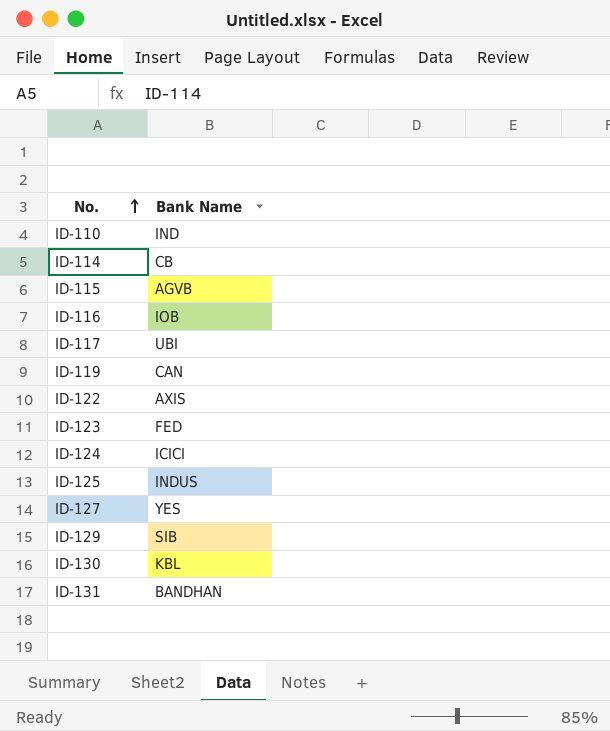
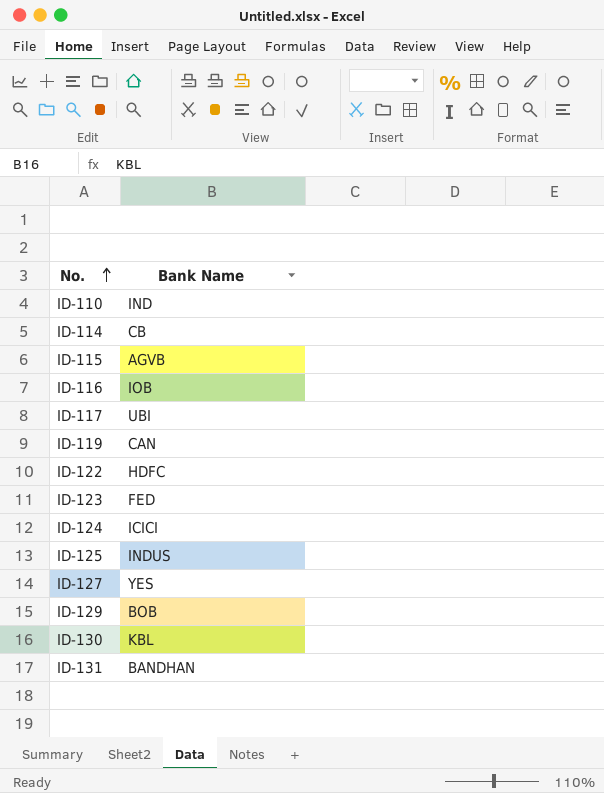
ID-122 | Bank Name: AXIS -> HDFC
ID-129 | Bank Name: SIB -> BOB

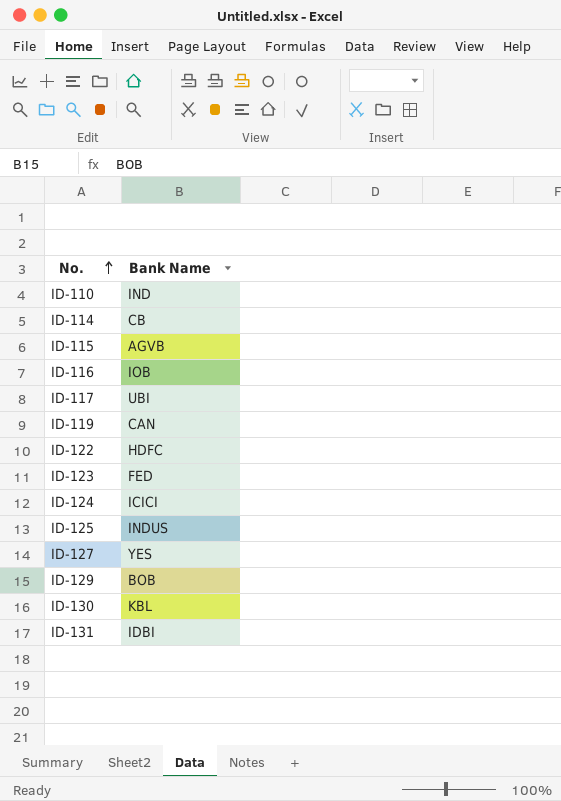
ID-131 | Bank Name: BANDHAN -> IDBI

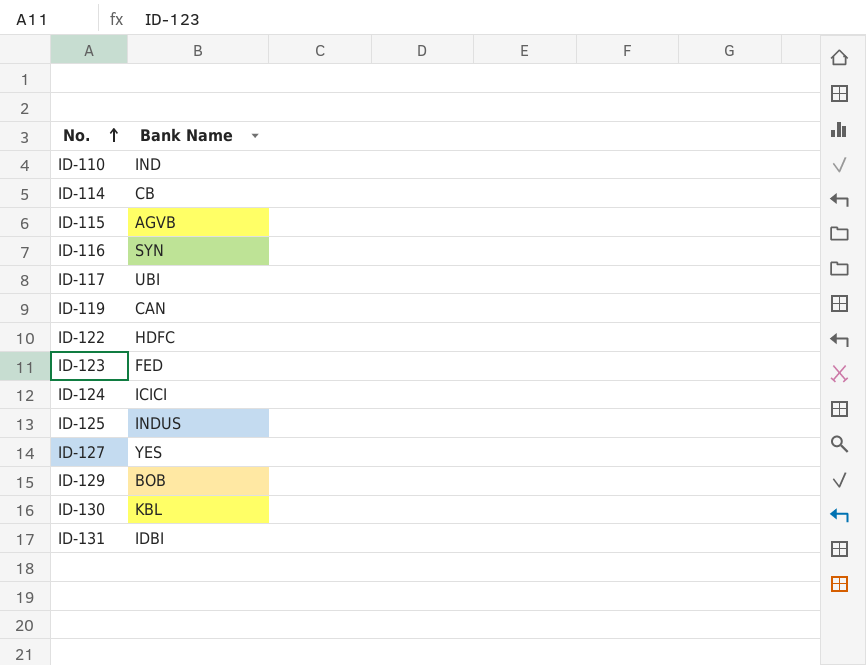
ID-116 | Bank Name: IOB -> SYN

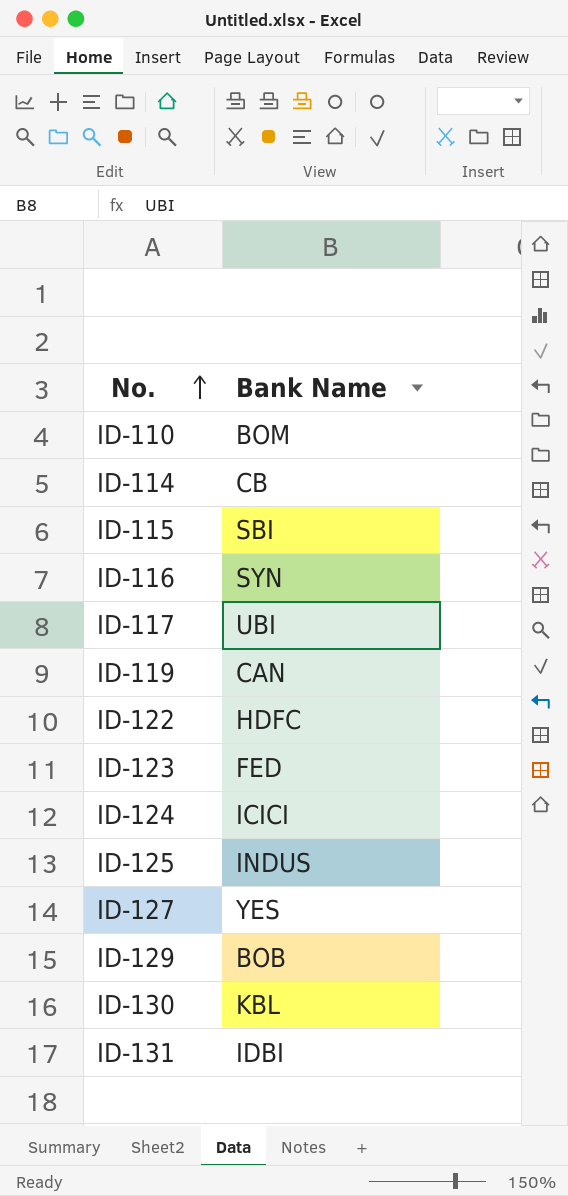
ID-110 | Bank Name: IND -> BOM
ID-115 | Bank Name: AGVB -> SBI

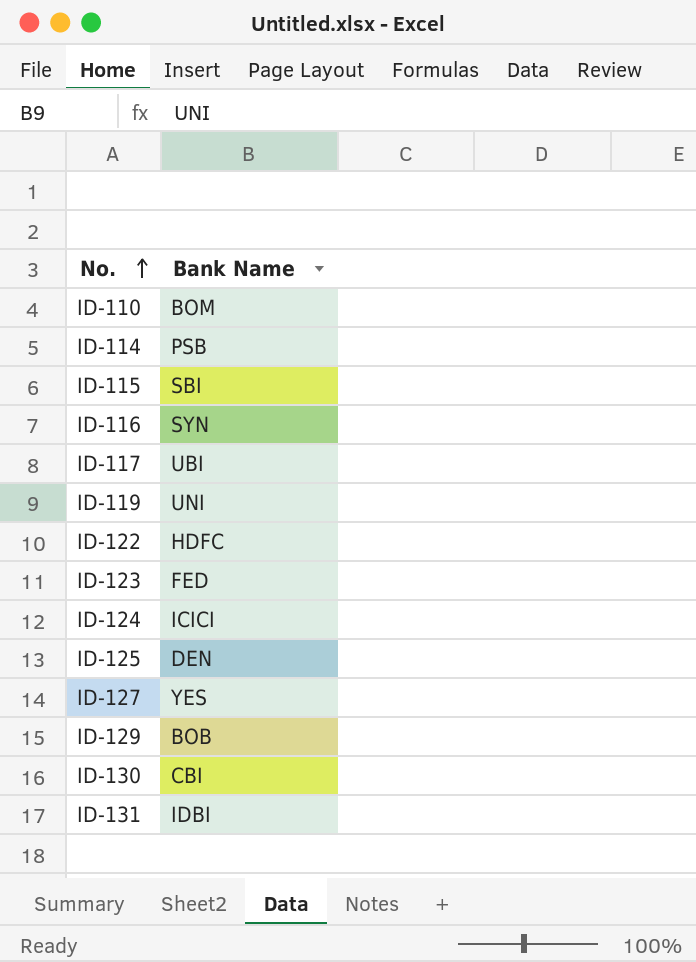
ID-114 | Bank Name: CB -> PSB
ID-119 | Bank Name: CAN -> UNI
ID-125 | Bank Name: INDUS -> DEN
ID-130 | Bank Name: KBL -> CBI

